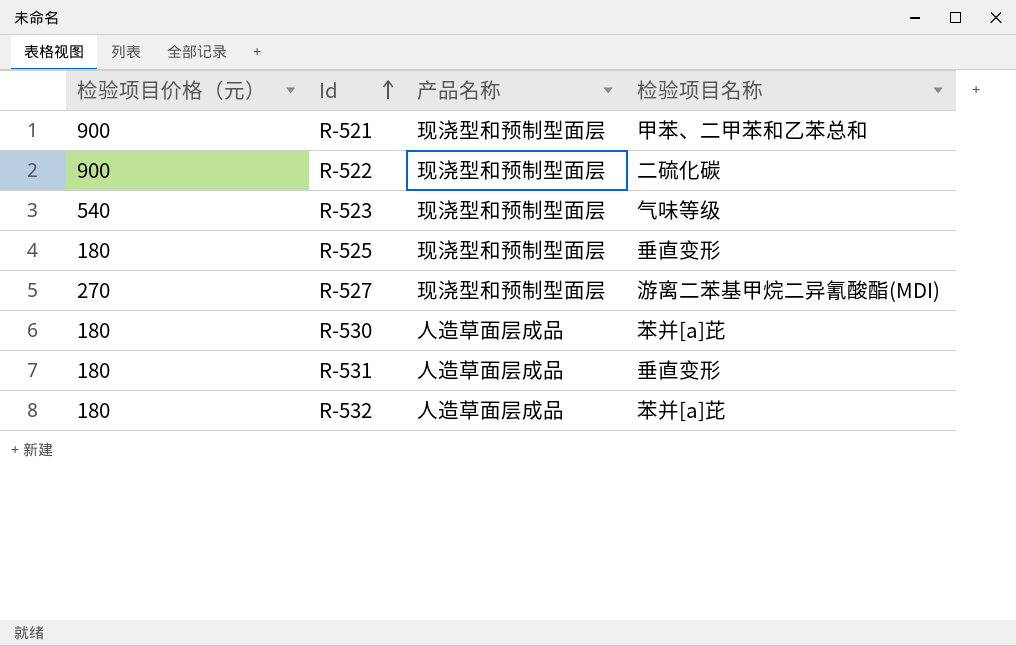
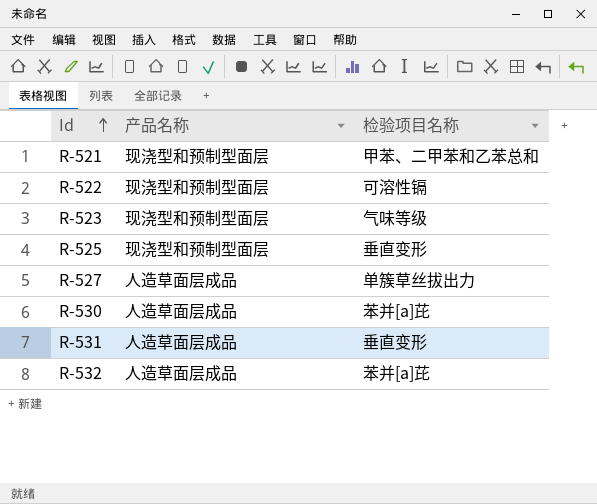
column 检验项目价格（元） | position: 1 -> none
R-522 | 检验项目名称: 二硫化碳 -> 可溶性镉
R-527 | 产品名称: 现浇型和预制型面层 -> 人造草面层成品
R-527 | 检验项目名称: 游离二苯基甲烷二异氰酸酯(MDI) -> 单簇草丝拔出力

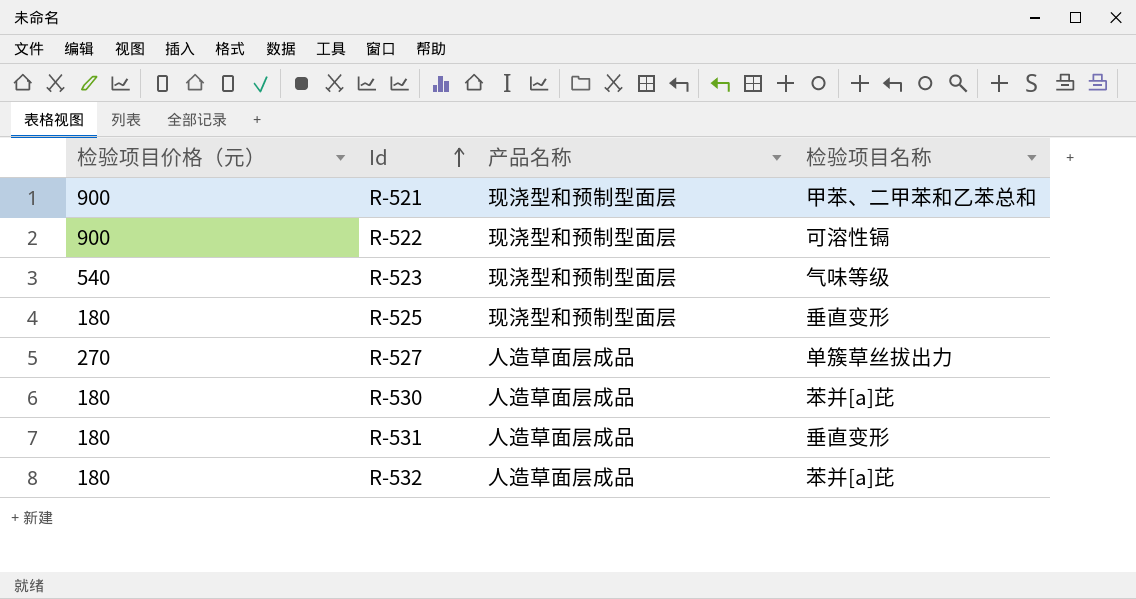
column 检验项目价格（元） | position: none -> 1

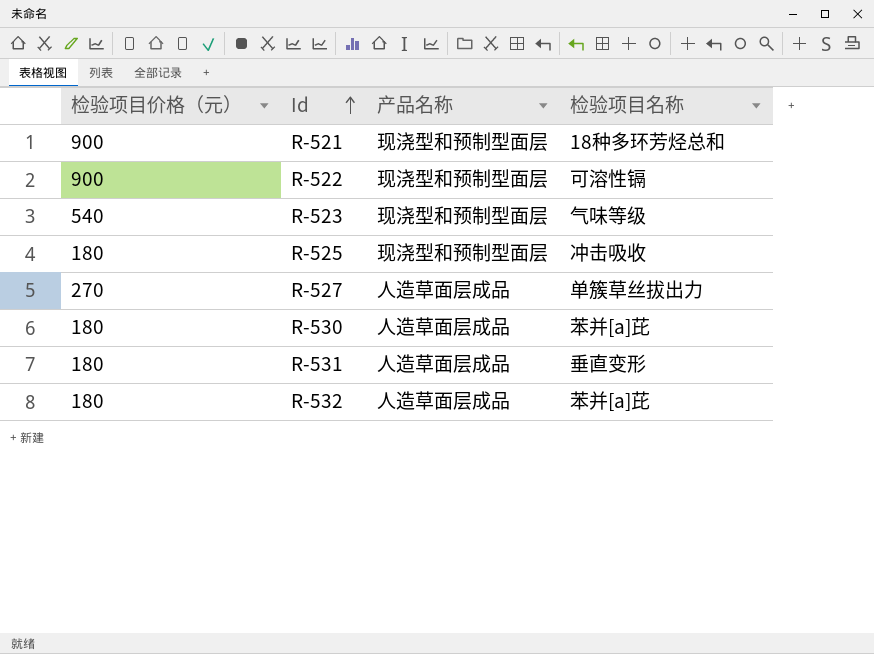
R-521 | 检验项目名称: 甲苯、二甲苯和乙苯总和 -> 18种多环芳烃总和
R-525 | 检验项目名称: 垂直变形 -> 冲击吸收

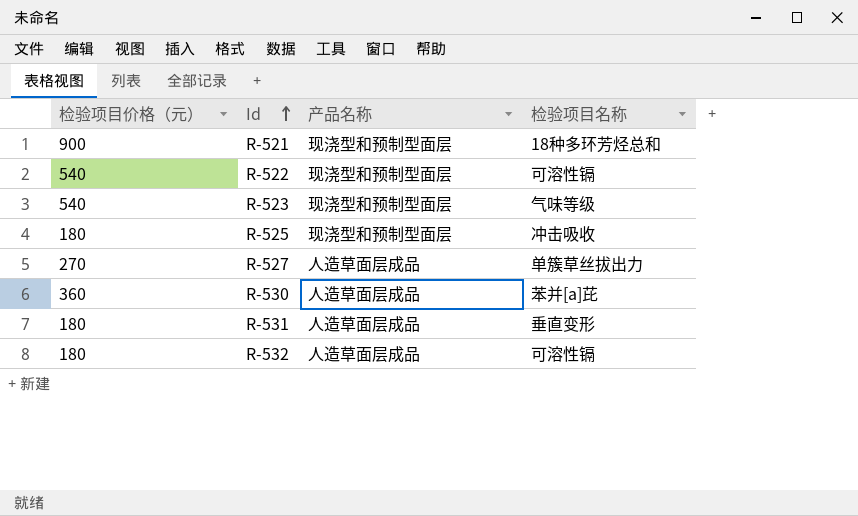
R-522 | 检验项目价格（元）: 900 -> 540
R-530 | 检验项目价格（元）: 180 -> 360
R-532 | 检验项目名称: 苯并[a]芘 -> 可溶性镉

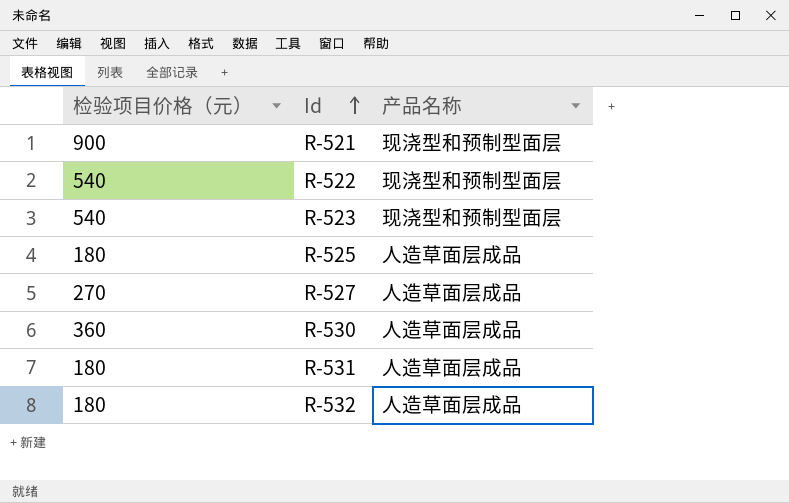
column 检验项目名称 | position: 4 -> none
R-525 | 产品名称: 现浇型和预制型面层 -> 人造草面层成品

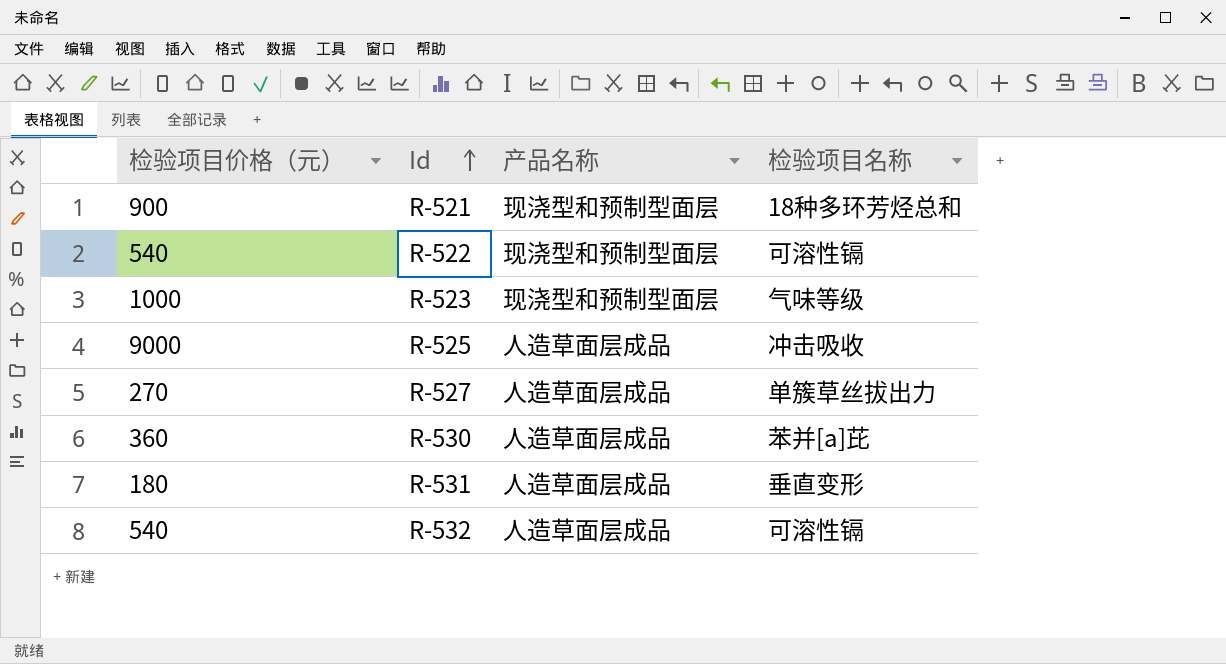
column 检验项目名称 | position: none -> 4
R-523 | 检验项目价格（元）: 540 -> 1000
R-525 | 检验项目价格（元）: 180 -> 9000
R-532 | 检验项目价格（元）: 180 -> 540

